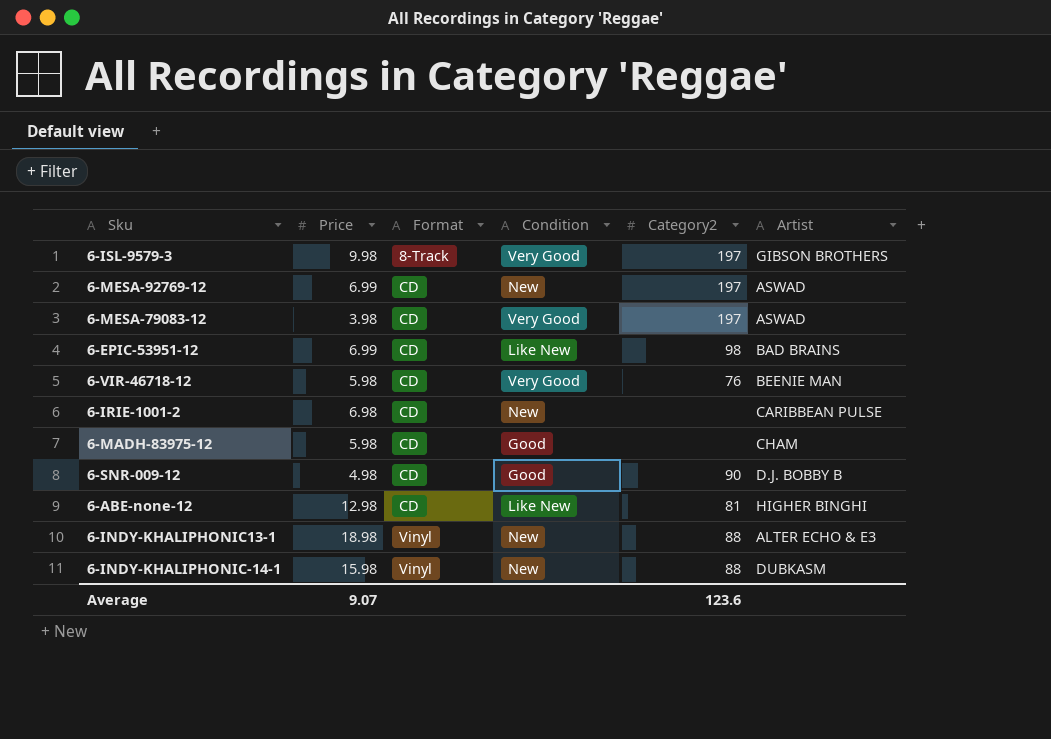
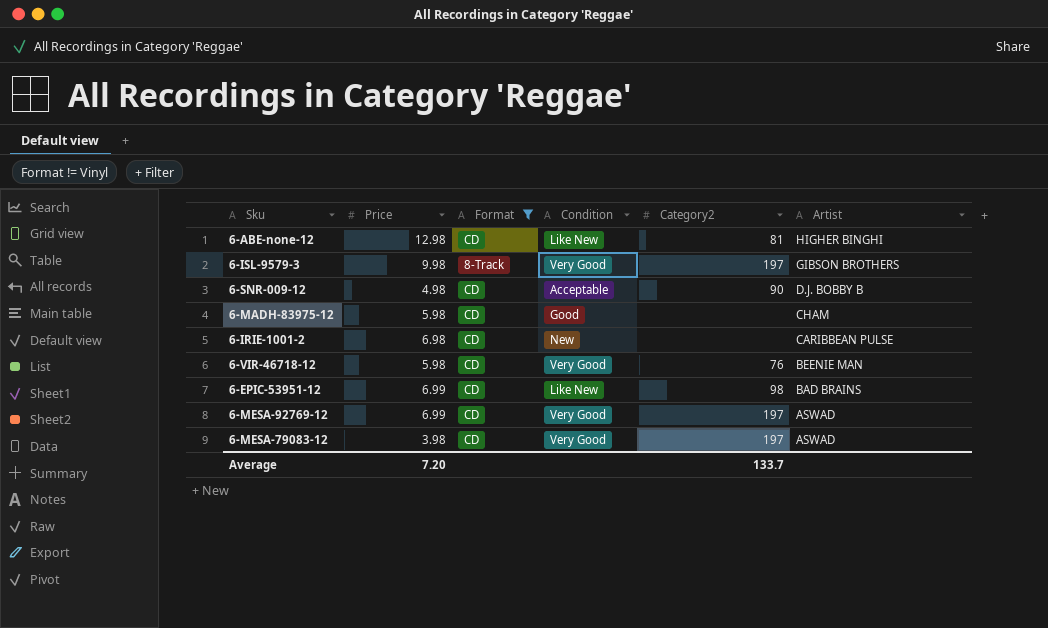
filter: none -> Format != Vinyl
row order: Format ascending -> Artist descending
6-SNR-009-12 | Condition: Good -> Acceptable
6-MESA-92769-12 | Condition: New -> Very Good
Average | Price: 9.07 -> 7.20
Average | Category2: 123.6 -> 133.7

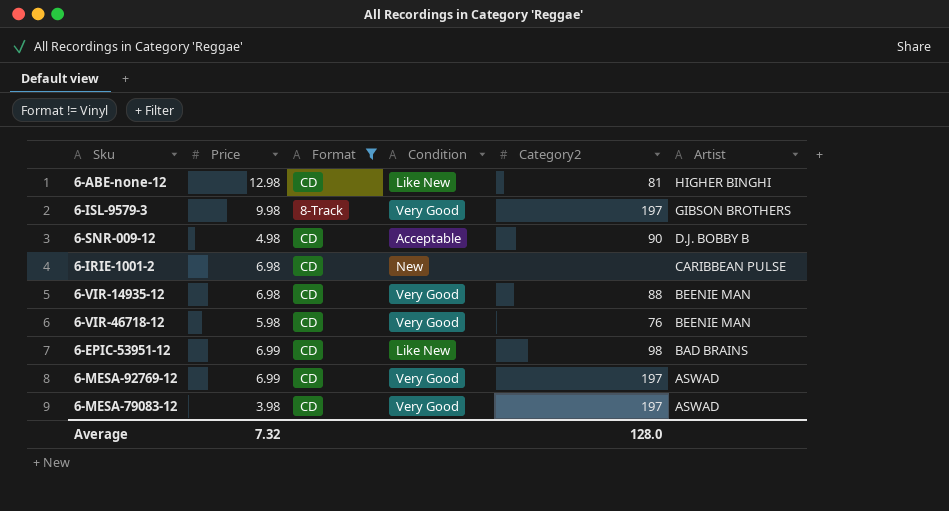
row 6-MADH-83975-12: 5.98 | CD | Good | none | CHAM -> none
row 6-VIR-14935-12: none -> 6.98 | CD | Very Good | 88 | BEENIE MAN
Average | Price: 7.20 -> 7.32
Average | Category2: 133.7 -> 128.0

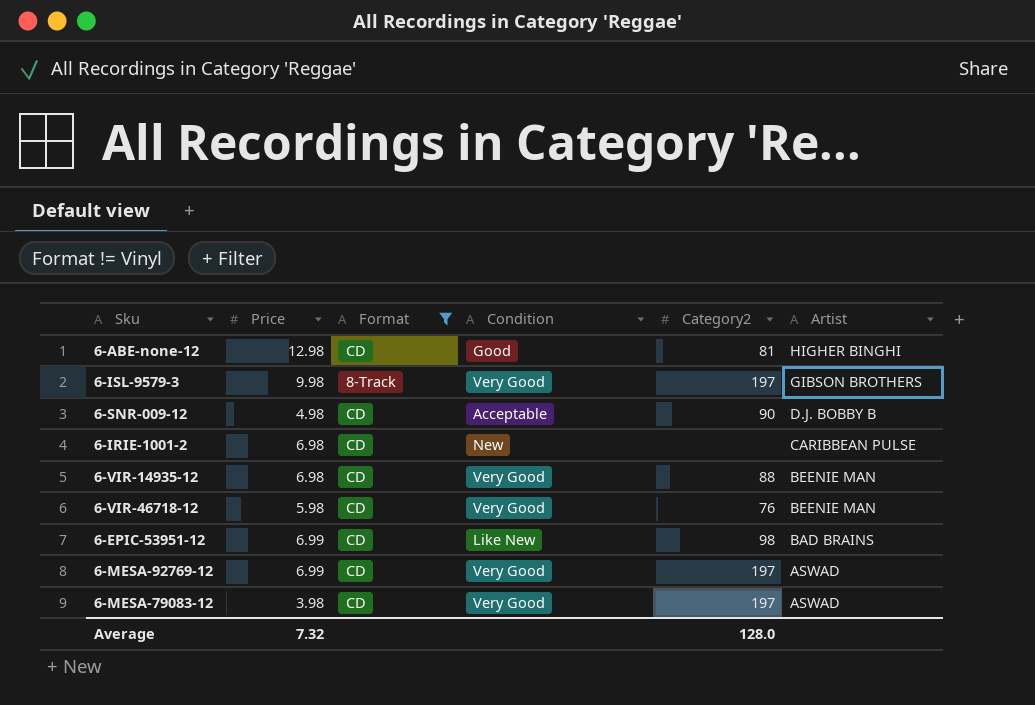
6-ABE-none-12 | Condition: Like New -> Good

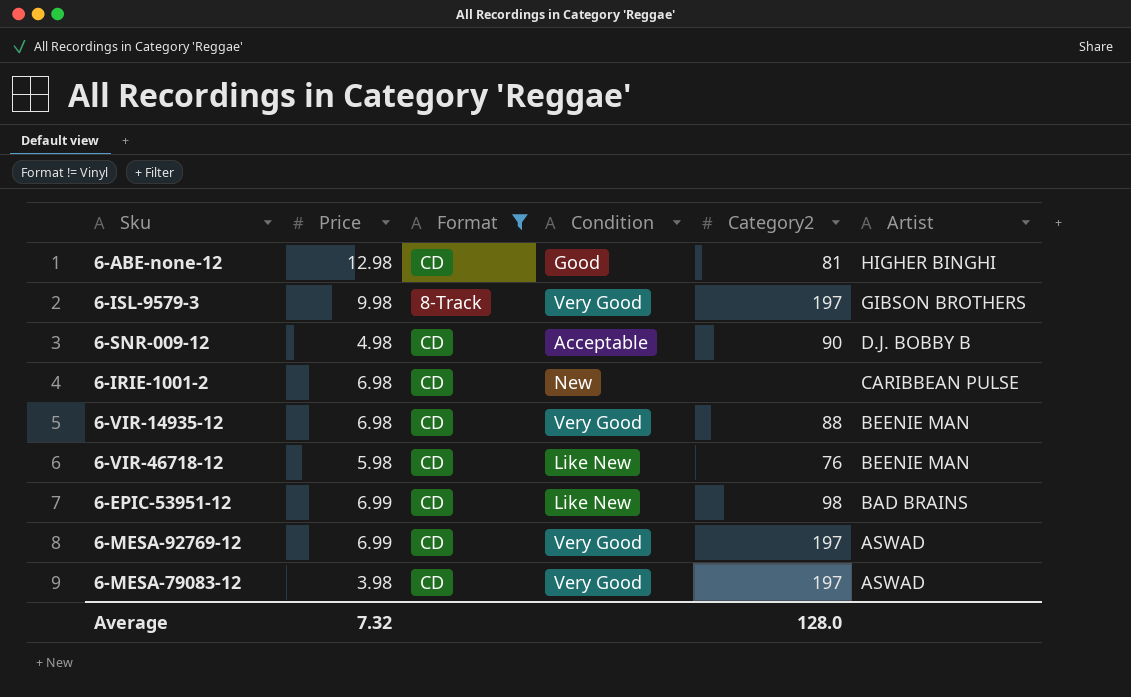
6-VIR-46718-12 | Condition: Very Good -> Like New

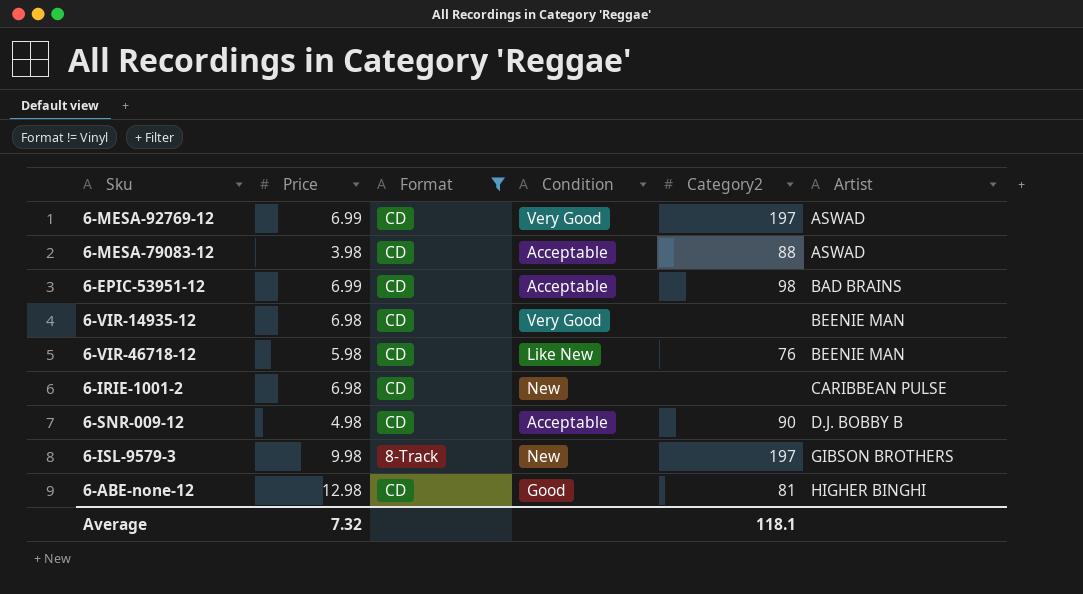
row order: Artist descending -> Artist ascending
6-MESA-79083-12 | Condition: Very Good -> Acceptable
6-MESA-79083-12 | Category2: 197 -> 88
6-EPIC-53951-12 | Condition: Like New -> Acceptable
6-VIR-14935-12 | Category2: 88 -> none
6-ISL-9579-3 | Condition: Very Good -> New
Average | Category2: 128.0 -> 118.1

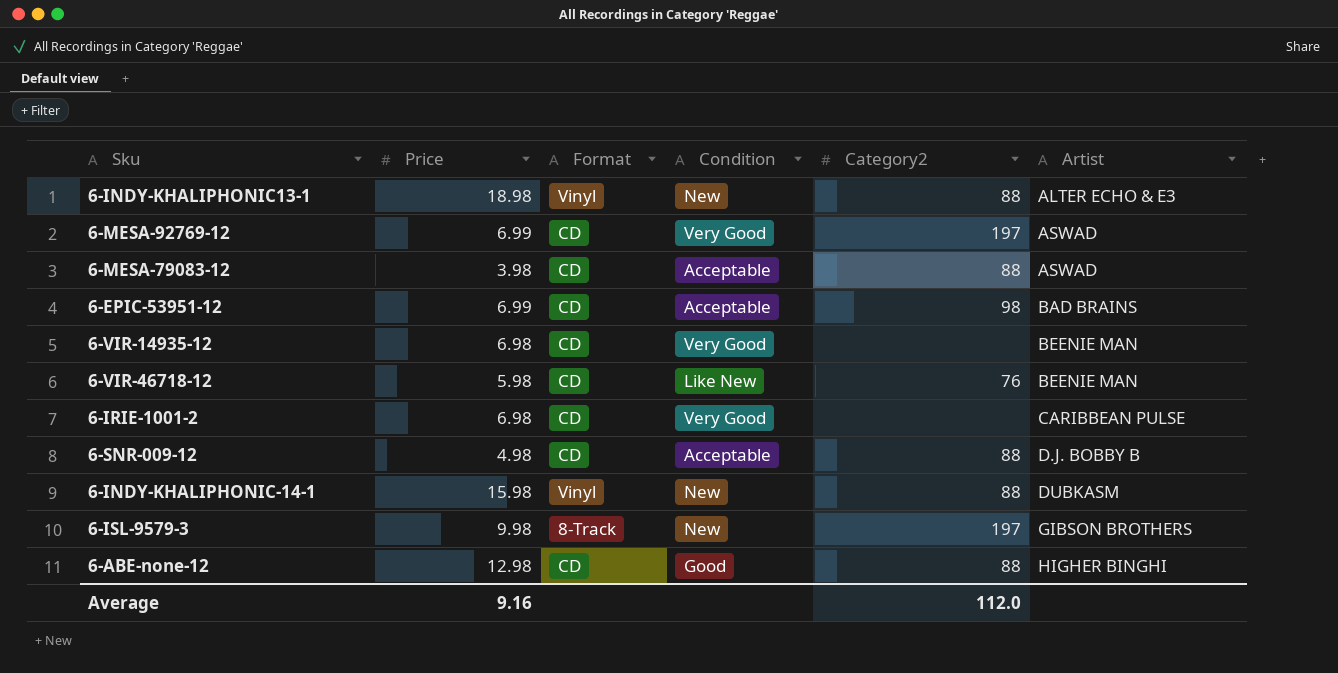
filter: Format != Vinyl -> none
6-IRIE-1001-2 | Condition: New -> Very Good
6-SNR-009-12 | Category2: 90 -> 88
6-ABE-none-12 | Category2: 81 -> 88
Average | Price: 7.32 -> 9.16
Average | Category2: 118.1 -> 112.0

